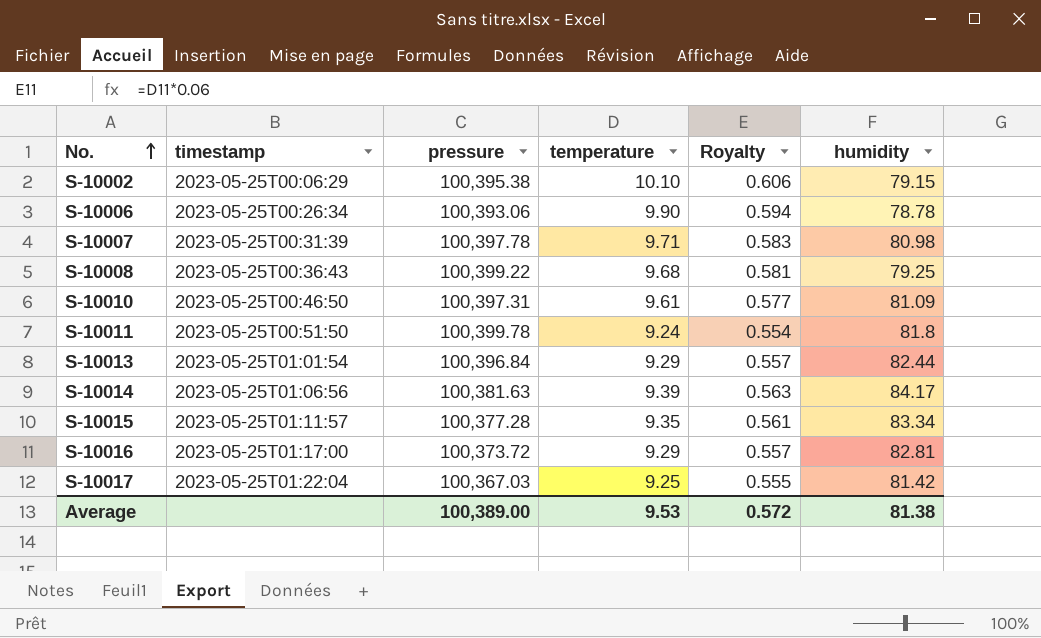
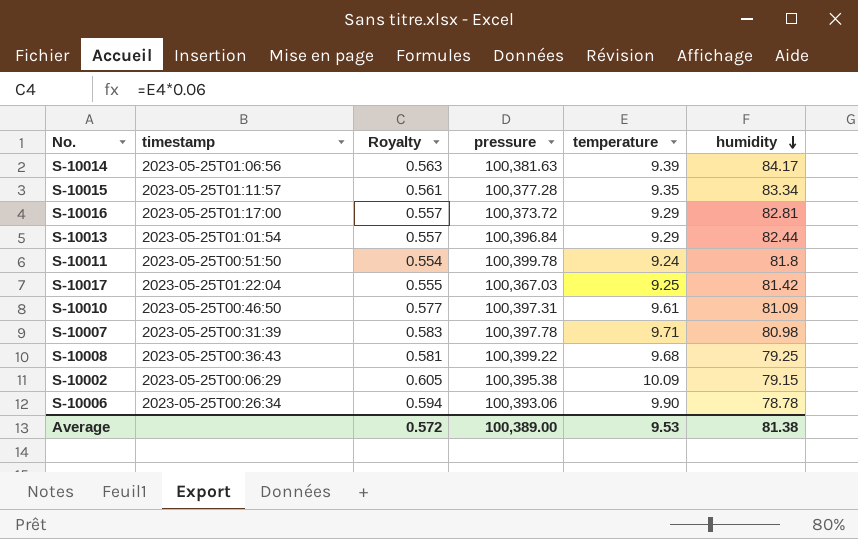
row order: No. ascending -> humidity descending
column Royalty | position: 5 -> 3
S-10002 | Royalty: 0.606 -> 0.605
S-10002 | temperature: 10.10 -> 10.09

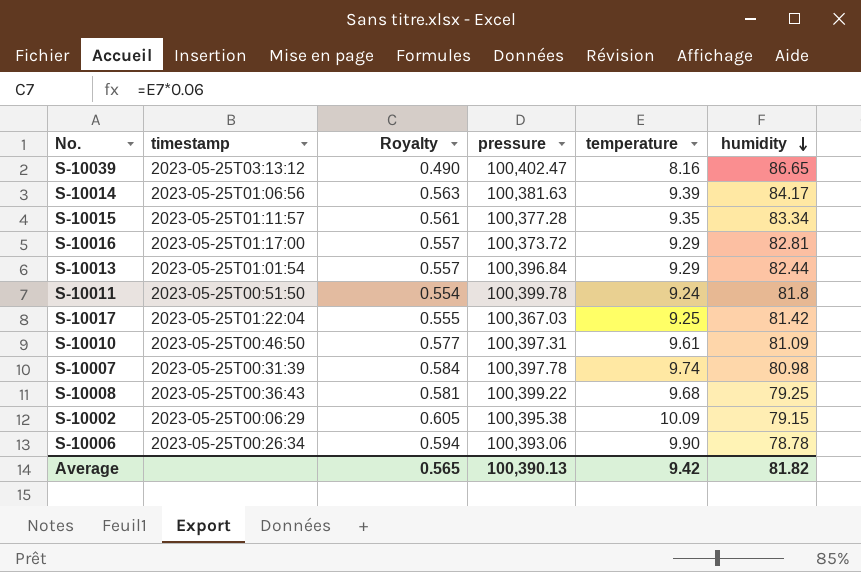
row S-10039: none -> 2023-05-25T03:13:12 | 0.490 | 100,402.47 | 8.16 | 86.65
S-10007 | Royalty: 0.583 -> 0.584
S-10007 | temperature: 9.71 -> 9.74
Average | Royalty: 0.572 -> 0.565
Average | pressure: 100,389.00 -> 100,390.13
Average | temperature: 9.53 -> 9.42
Average | humidity: 81.38 -> 81.82

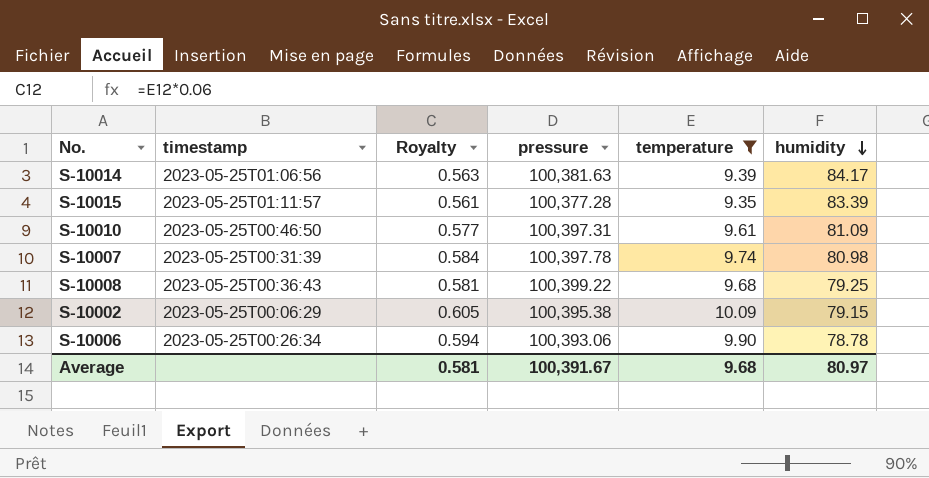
filter: none -> temperature >= 9.35
S-10015 | humidity: 83.34 -> 83.39
Average | Royalty: 0.565 -> 0.581
Average | pressure: 100,390.13 -> 100,391.67
Average | temperature: 9.42 -> 9.68
Average | humidity: 81.82 -> 80.97

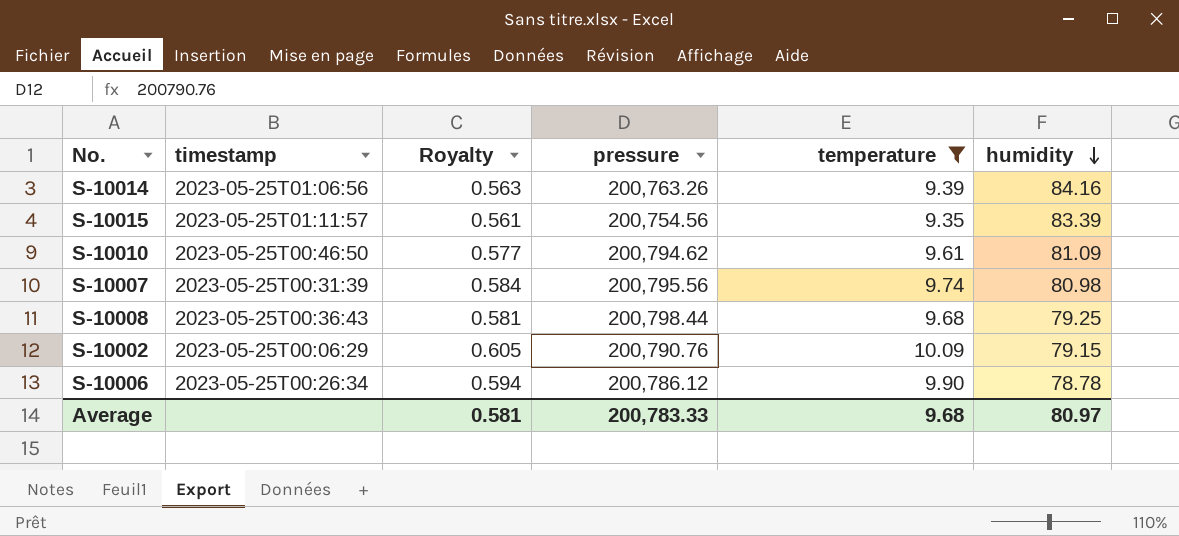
S-10014 | pressure: 100,381.63 -> 200,763.26
S-10014 | humidity: 84.17 -> 84.16
S-10015 | pressure: 100,377.28 -> 200,754.56
S-10010 | pressure: 100,397.31 -> 200,794.62
S-10007 | pressure: 100,397.78 -> 200,795.56
S-10008 | pressure: 100,399.22 -> 200,798.44
S-10002 | pressure: 100,395.38 -> 200,790.76
S-10006 | pressure: 100,393.06 -> 200,786.12
Average | pressure: 100,391.67 -> 200,783.33

